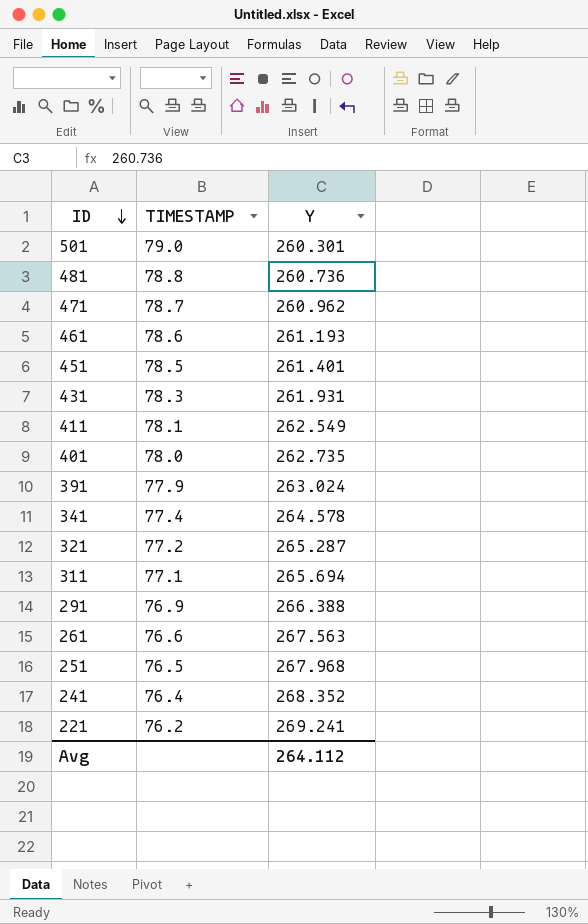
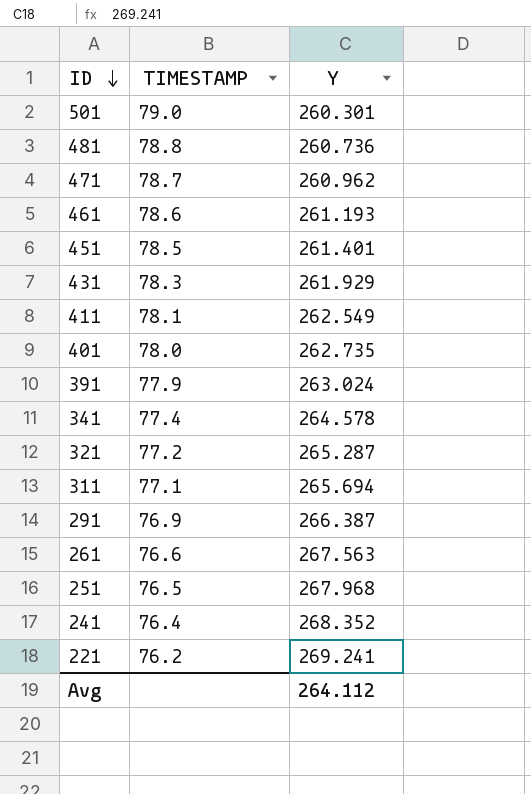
431 | Y: 261.931 -> 261.929
291 | Y: 266.388 -> 266.387

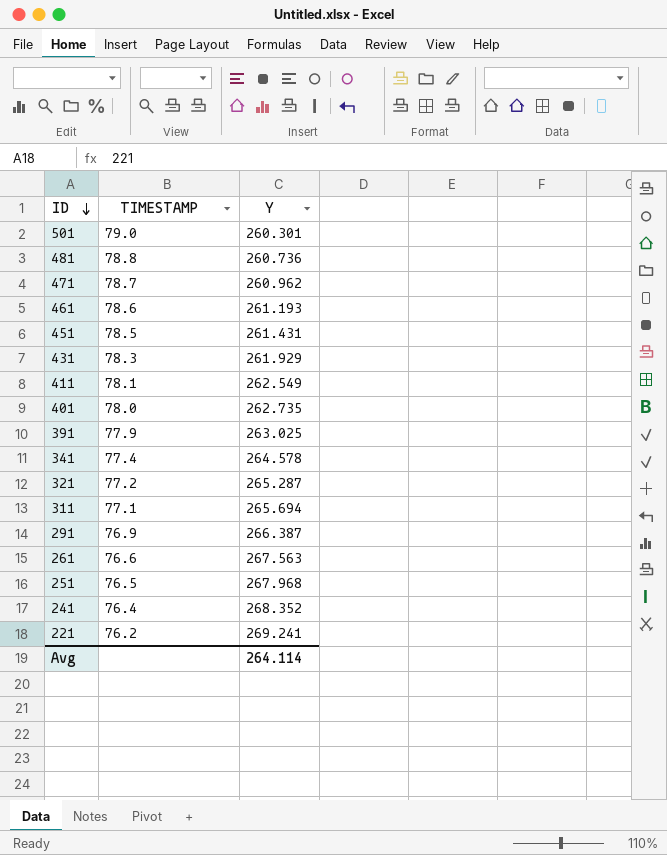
451 | Y: 261.401 -> 261.431
391 | Y: 263.024 -> 263.025
Avg | Y: 264.112 -> 264.114

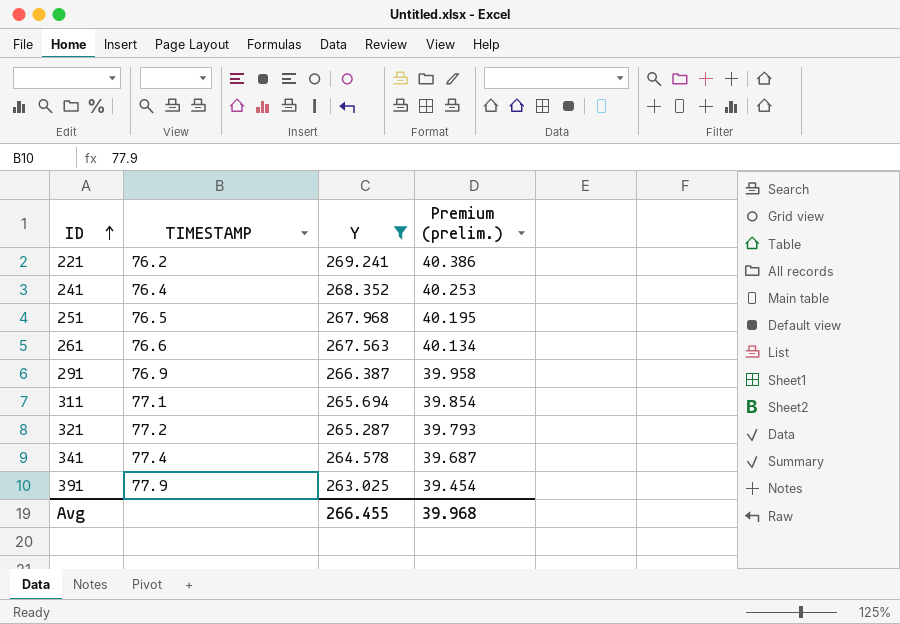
filter: none -> Y >= 263.025
row order: ID descending -> ID ascending
column Premium (prelim.) | formula: none -> [Y] * 0.15
Avg | Y: 264.114 -> 266.455

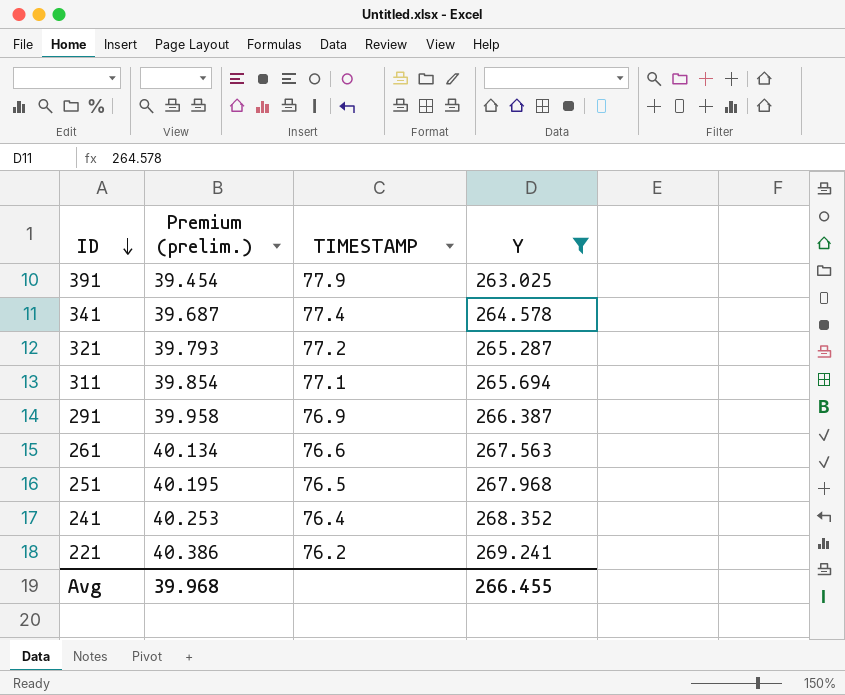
row order: ID ascending -> ID descending
column Premium (prelim.) | position: 4 -> 2

